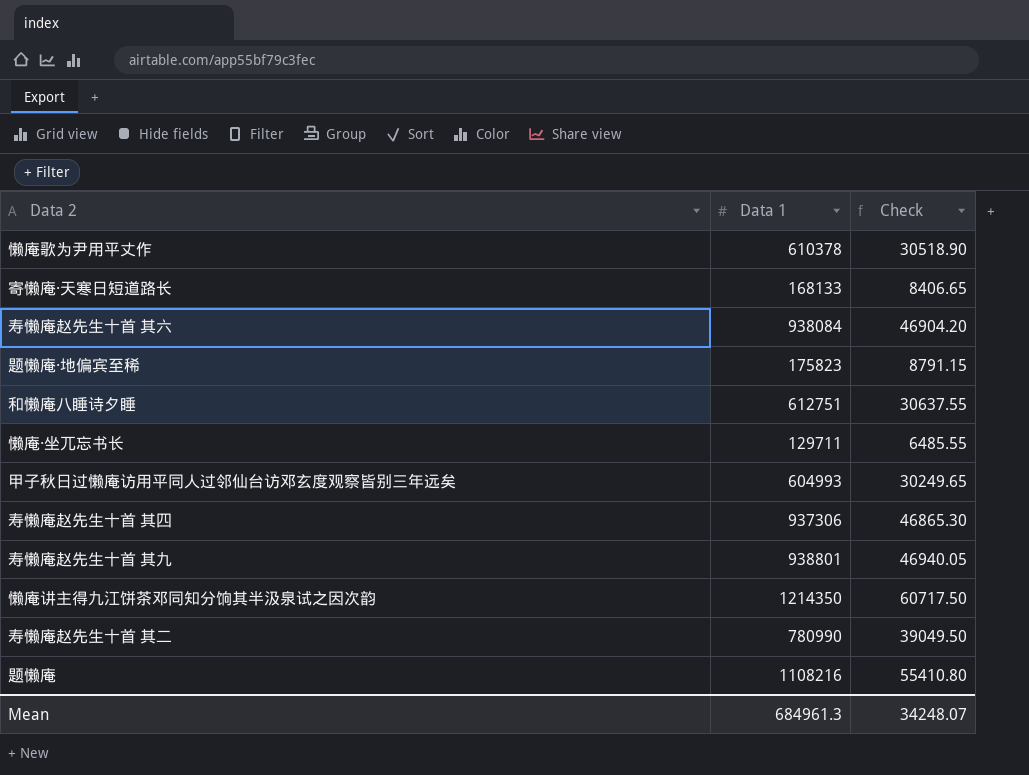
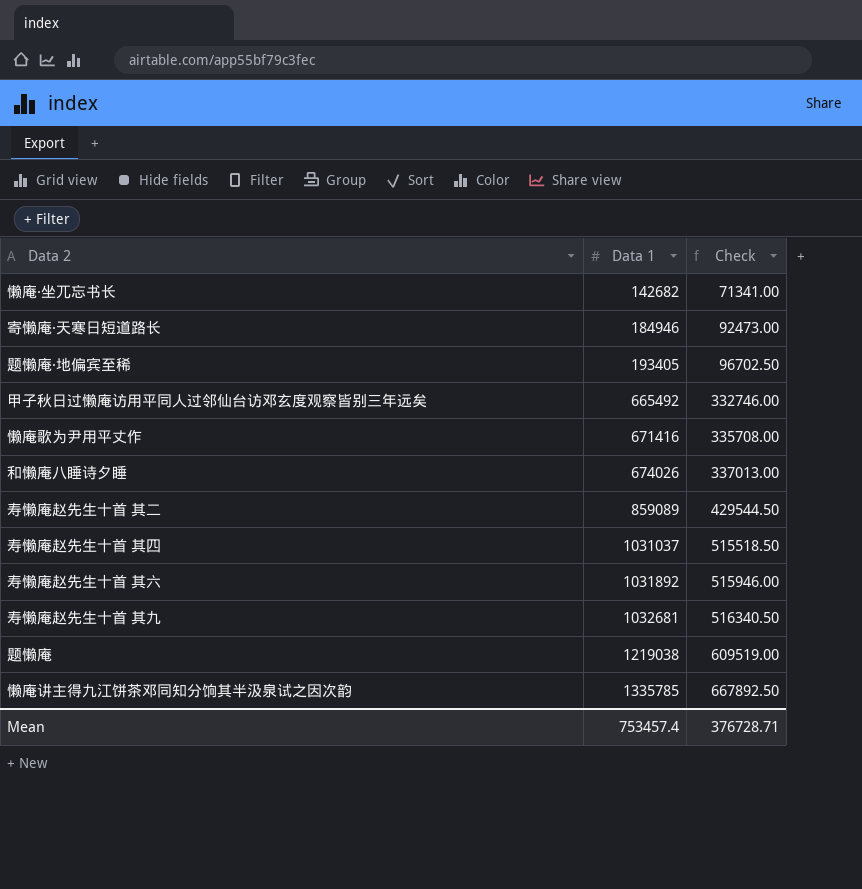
row order: none -> Data 1 ascending
column Check | formula: [Data 1] * 0.05 -> [Data 1] * 0.5
懒庵·坐兀忘书长 | Data 1: 129711 -> 142682
寄懒庵·天寒日短道路长 | Data 1: 168133 -> 184946
题懒庵·地偏宾至稀 | Data 1: 175823 -> 193405
甲子秋日过懒庵访用平同人过邻仙台访邓玄度观察皆别三年远矣 | Data 1: 604993 -> 665492
懒庵歌为尹用平丈作 | Data 1: 610378 -> 671416
和懒庵八睡诗夕睡 | Data 1: 612751 -> 674026
寿懒庵赵先生十首 其二 | Data 1: 780990 -> 859089
寿懒庵赵先生十首 其四 | Data 1: 937306 -> 1031037
寿懒庵赵先生十首 其六 | Data 1: 938084 -> 1031892
寿懒庵赵先生十首 其九 | Data 1: 938801 -> 1032681
题懒庵 | Data 1: 1108216 -> 1219038
懒庵讲主得九江饼茶邓同知分饷其半汲泉试之因次韵 | Data 1: 1214350 -> 1335785
Mean | Data 1: 684961.3 -> 753457.4
Mean | Check: 34248.07 -> 376728.71

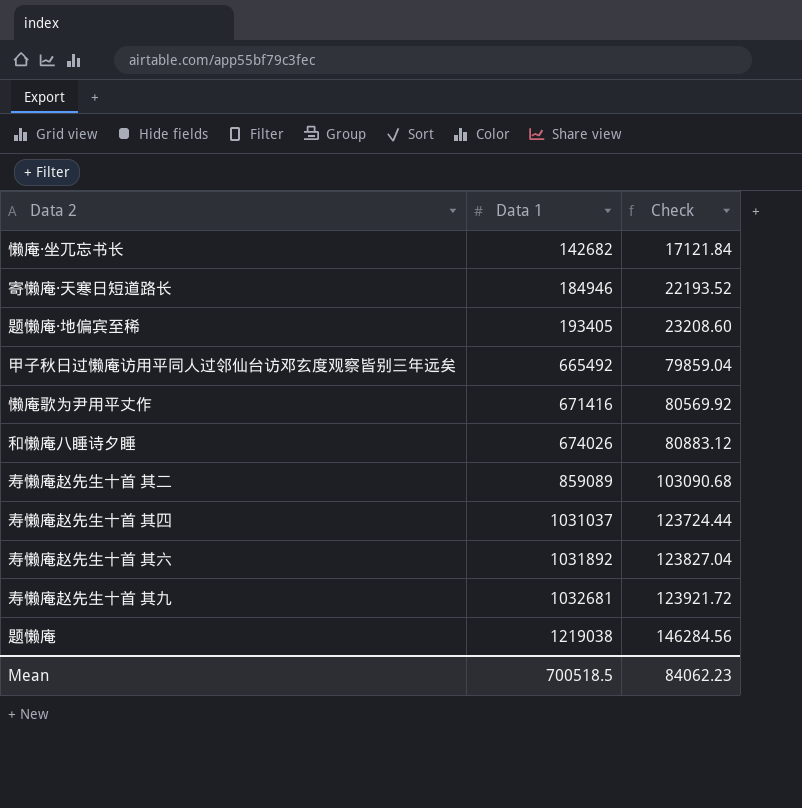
column Check | formula: [Data 1] * 0.5 -> [Data 1] * 0.12
row 懒庵讲主得九江饼茶邓同知分饷其半汲泉试之因次韵: 1335785 | 667892.50 -> none
Mean | Data 1: 753457.4 -> 700518.5
Mean | Check: 376728.71 -> 84062.23

